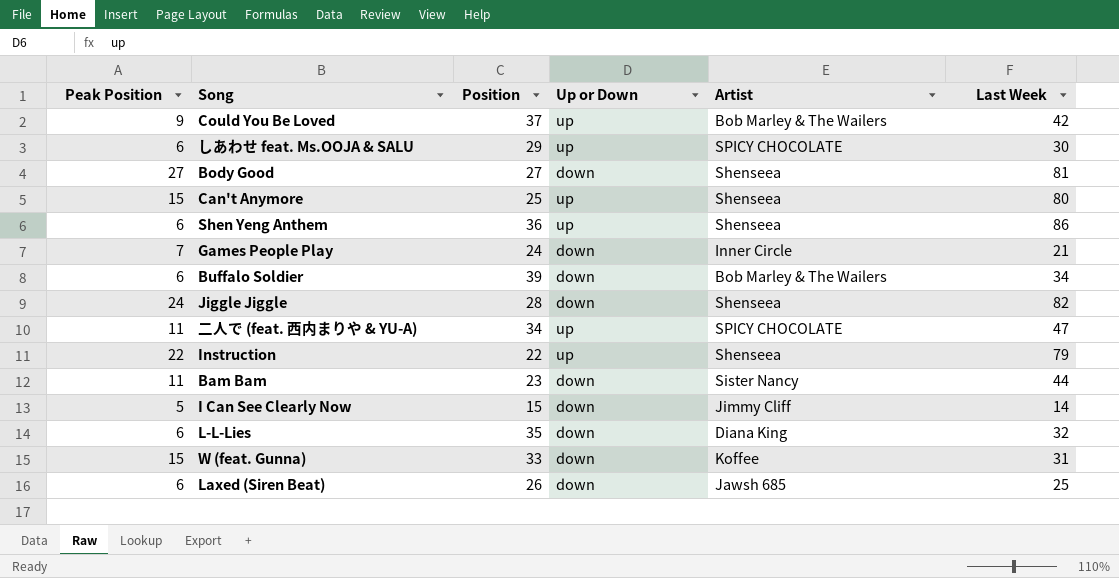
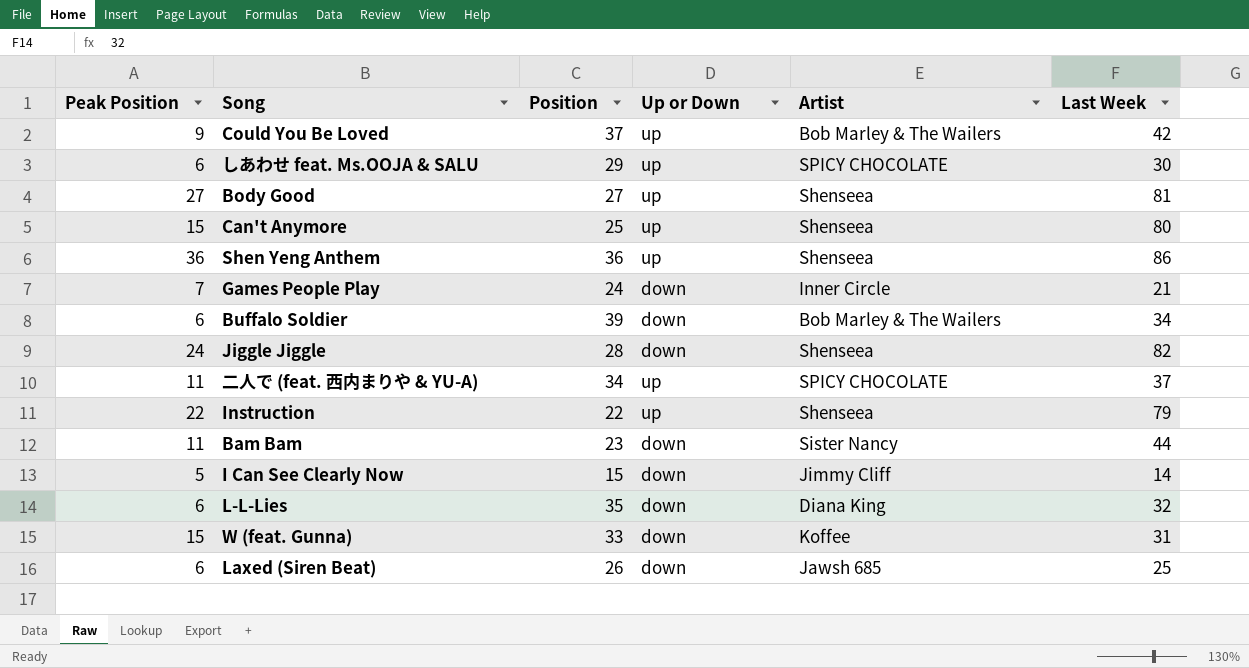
Body Good | Up or Down: down -> up
Shen Yeng Anthem | Peak Position: 6 -> 36
二人で (feat. 西内まりや & YU-A) | Last Week: 47 -> 37

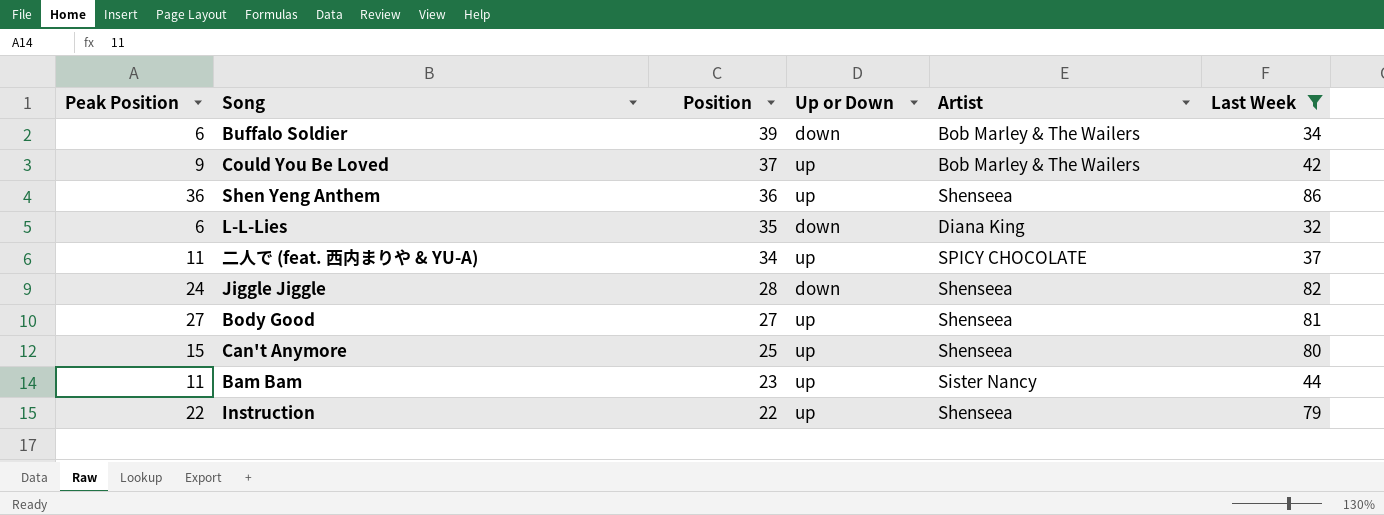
filter: none -> Last Week >= 32
row order: none -> Position descending
Bam Bam | Up or Down: down -> up

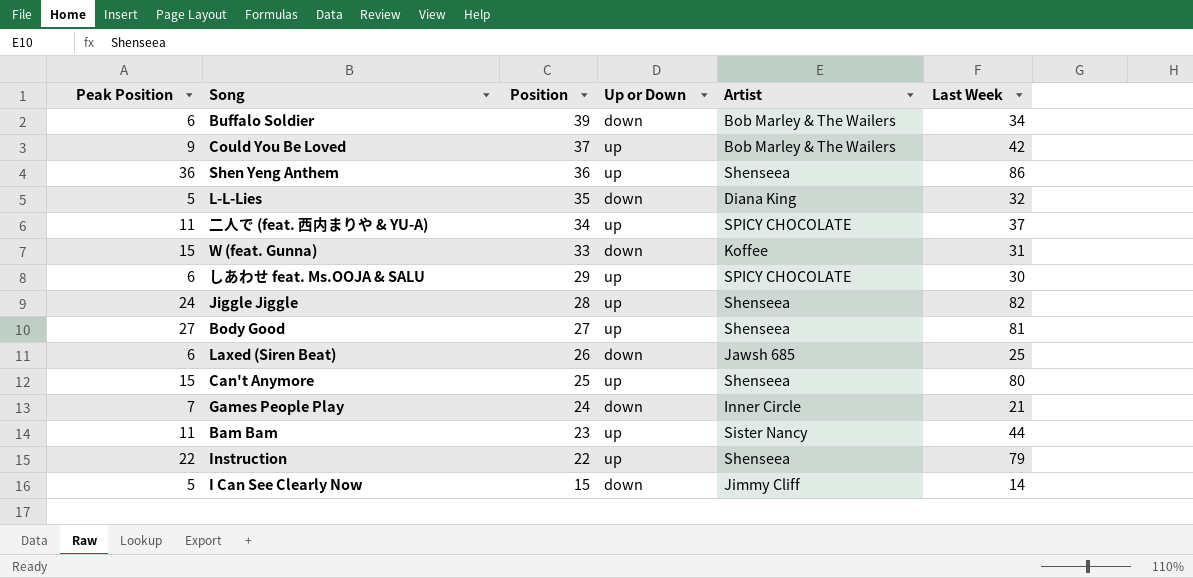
filter: Last Week >= 32 -> none
L-L-Lies | Peak Position: 6 -> 5
Jiggle Jiggle | Up or Down: down -> up

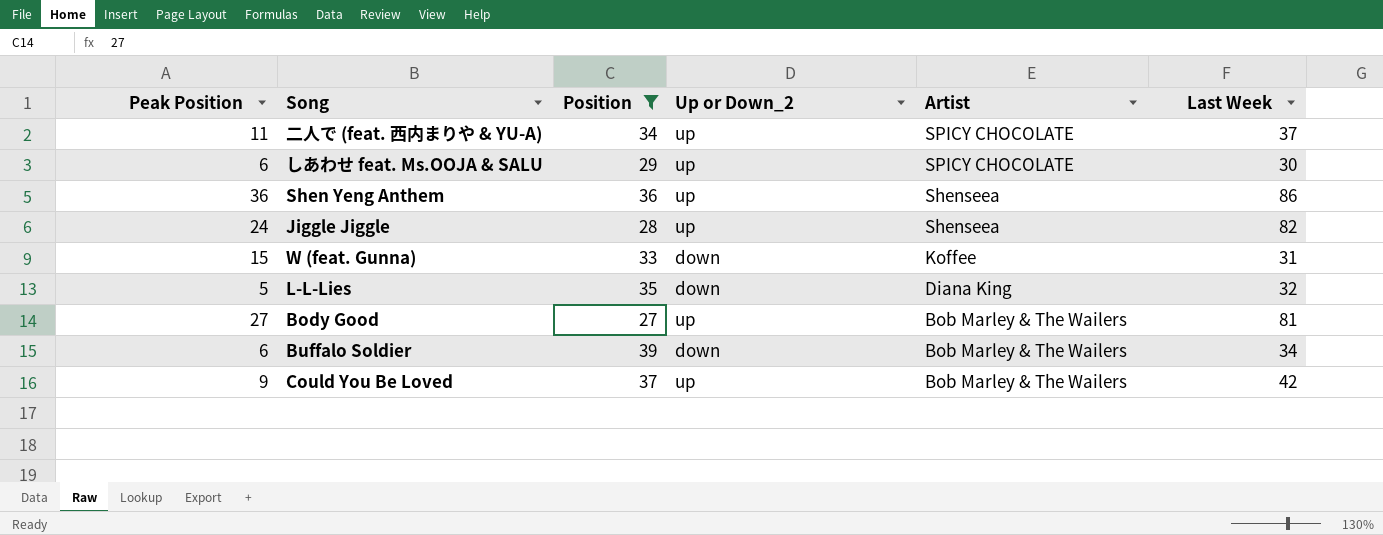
filter: none -> Position >= 27
row order: Position descending -> Artist descending
column name: Up or Down -> Up or Down_2
Body Good | Artist: Shenseea -> Bob Marley & The Wailers

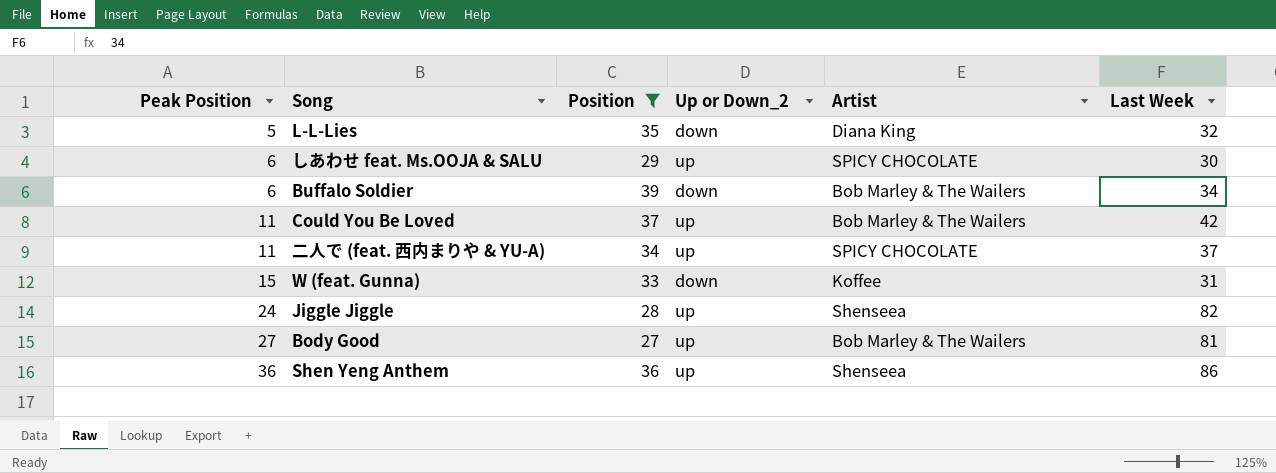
row order: Artist descending -> Peak Position ascending
Could You Be Loved | Peak Position: 9 -> 11

